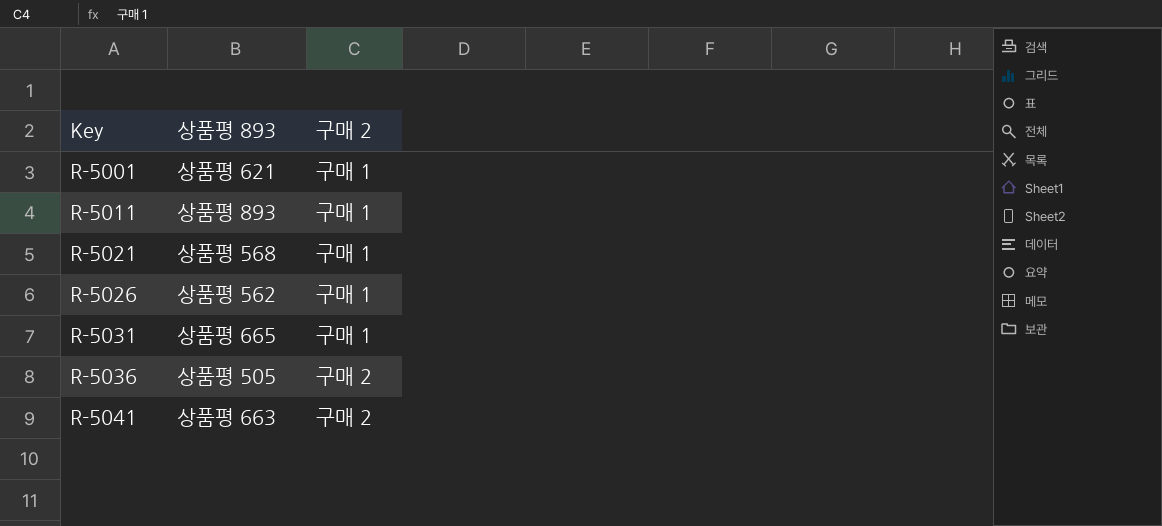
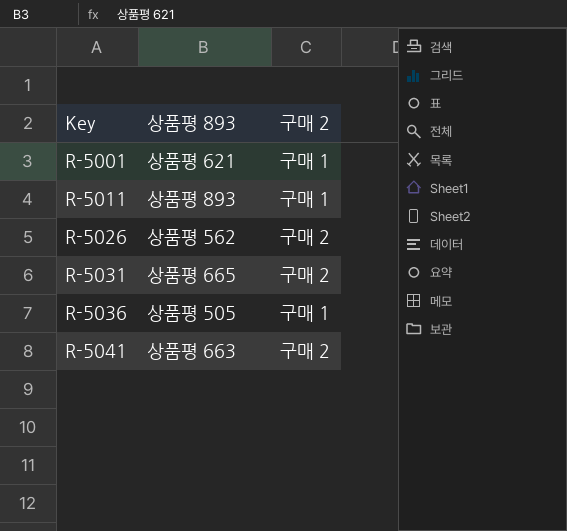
row R-5021: 상품평 568 | 구매 1 -> none
R-5026 | 구매 2: 구매 1 -> 구매 2
R-5031 | 구매 2: 구매 1 -> 구매 2
R-5036 | 구매 2: 구매 2 -> 구매 1

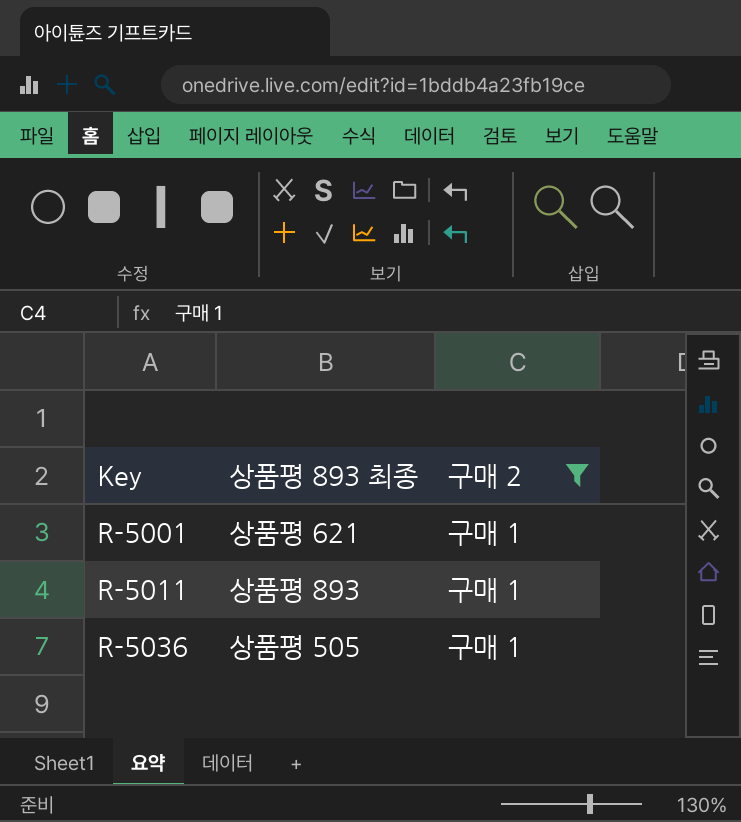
filter: none -> 구매 2 = 구매 1
column name: 상품평 893 -> 상품평 893 최종

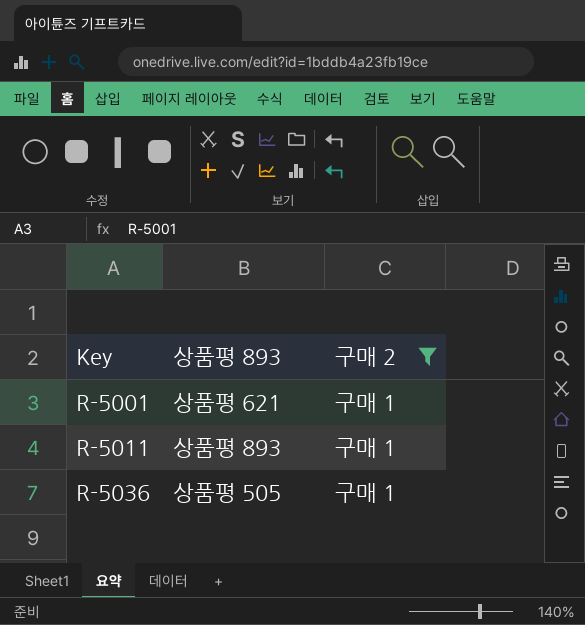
column name: 상품평 893 최종 -> 상품평 893

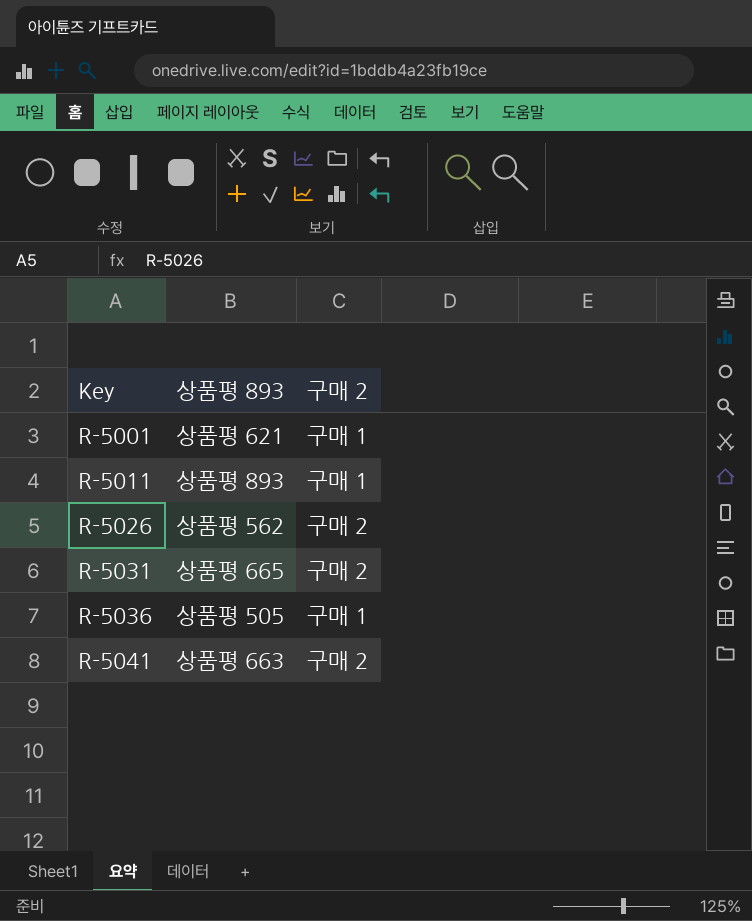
filter: 구매 2 = 구매 1 -> none

